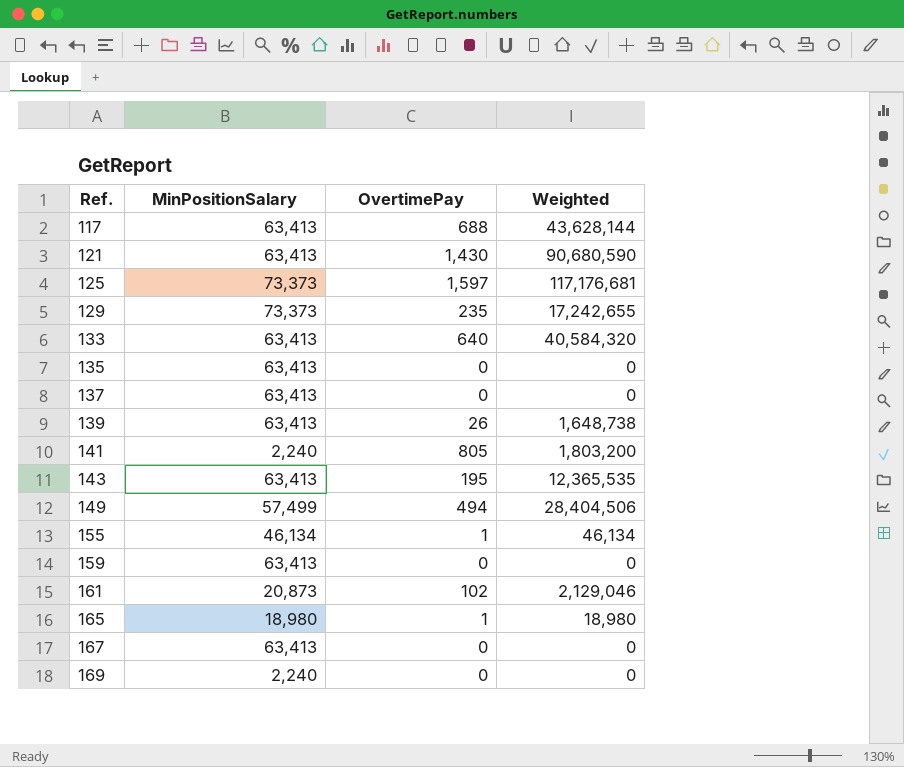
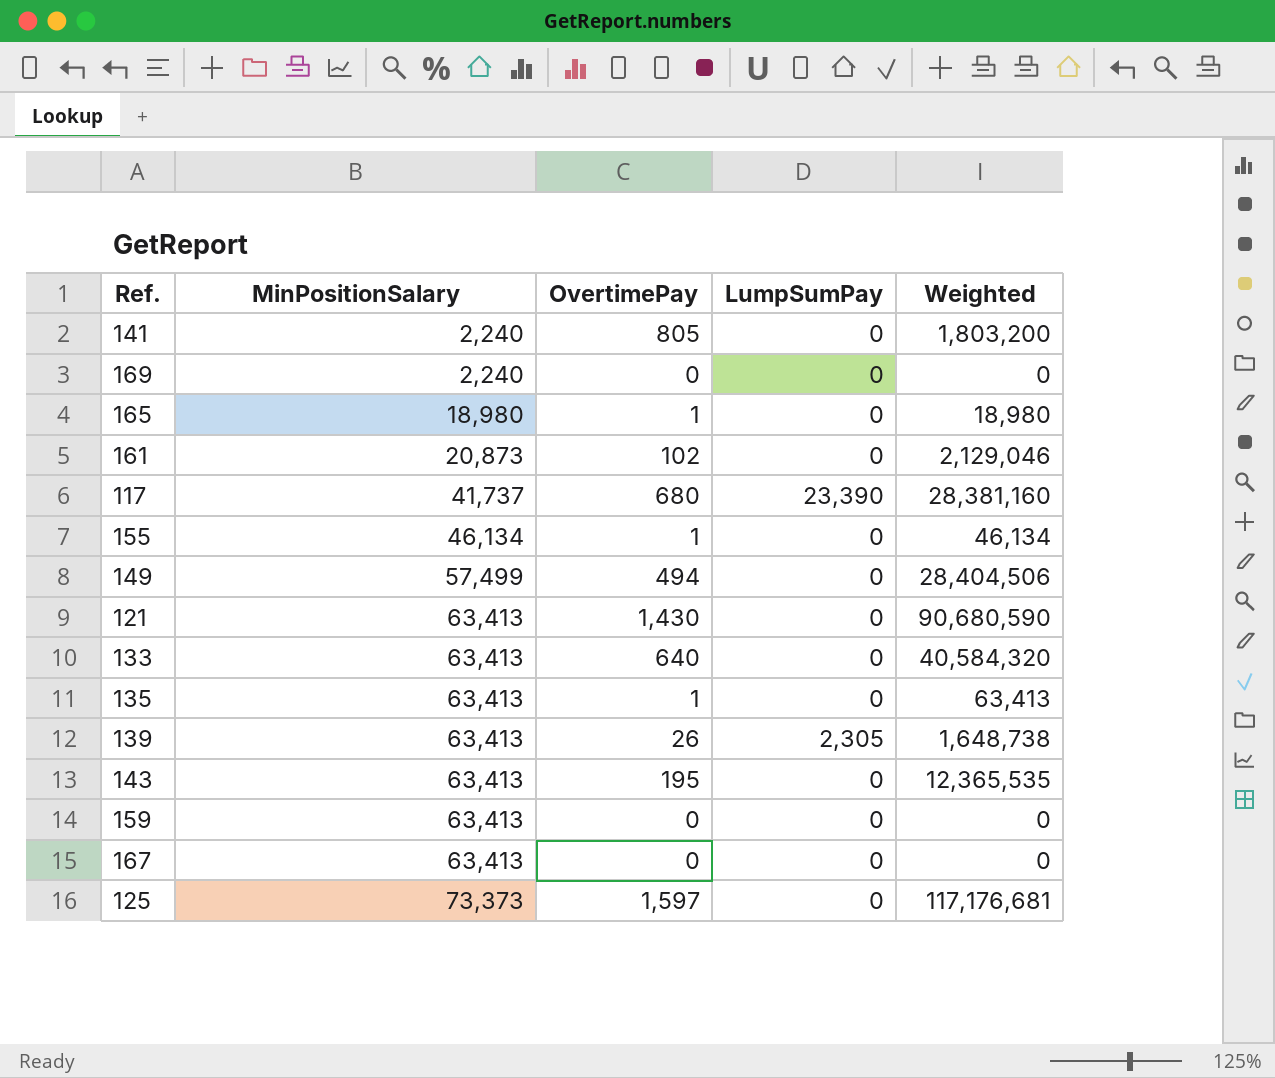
row order: Ref. ascending -> MinPositionSalary ascending
column LumpSumPay | position: none -> 4
row 129: 73,373 | 235 | 17,242,655 -> none
row 137: 63,413 | 0 | 0 -> none
117 | MinPositionSalary: 63,413 -> 41,737
117 | OvertimePay: 688 -> 680
117 | Weighted: 43,628,144 -> 28,381,160
135 | OvertimePay: 0 -> 1
135 | Weighted: 0 -> 63,413

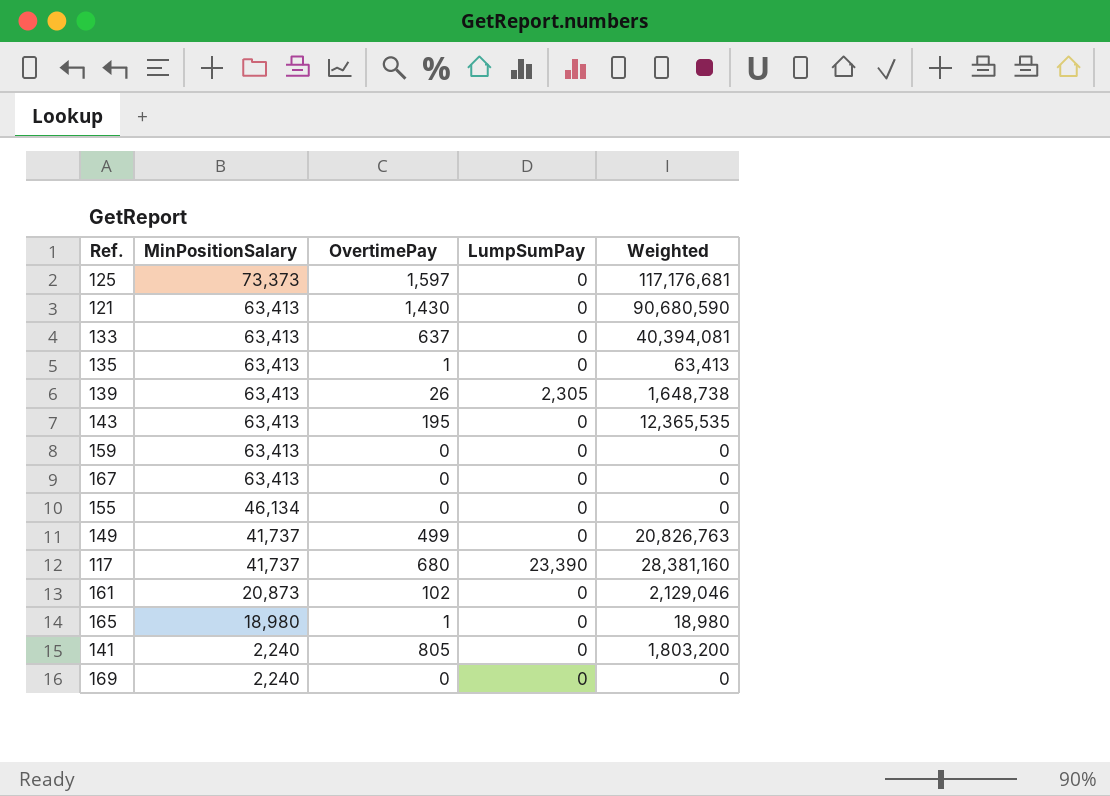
row order: MinPositionSalary ascending -> MinPositionSalary descending
133 | OvertimePay: 640 -> 637
133 | Weighted: 40,584,320 -> 40,394,081
155 | OvertimePay: 1 -> 0
155 | Weighted: 46,134 -> 0
149 | MinPositionSalary: 57,499 -> 41,737
149 | OvertimePay: 494 -> 499
149 | Weighted: 28,404,506 -> 20,826,763

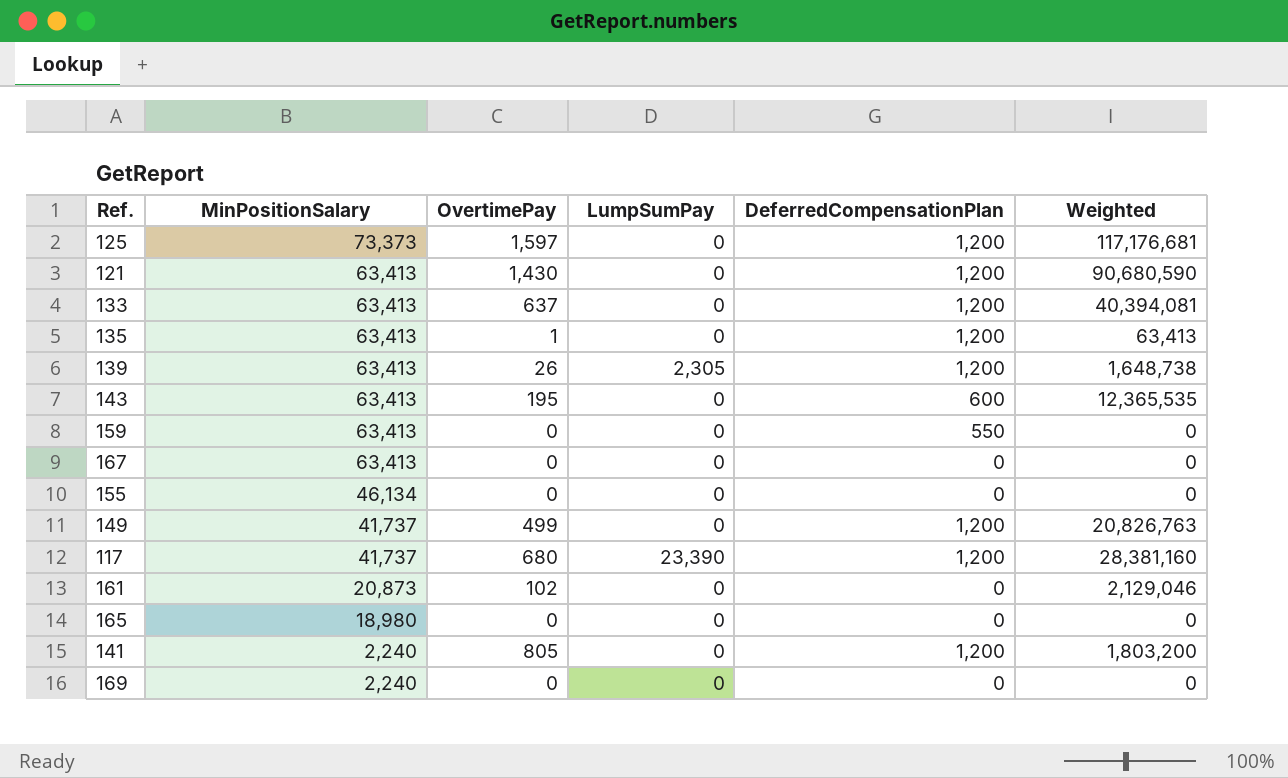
column DeferredCompensationPlan | position: none -> 5
165 | OvertimePay: 1 -> 0
165 | Weighted: 18,980 -> 0

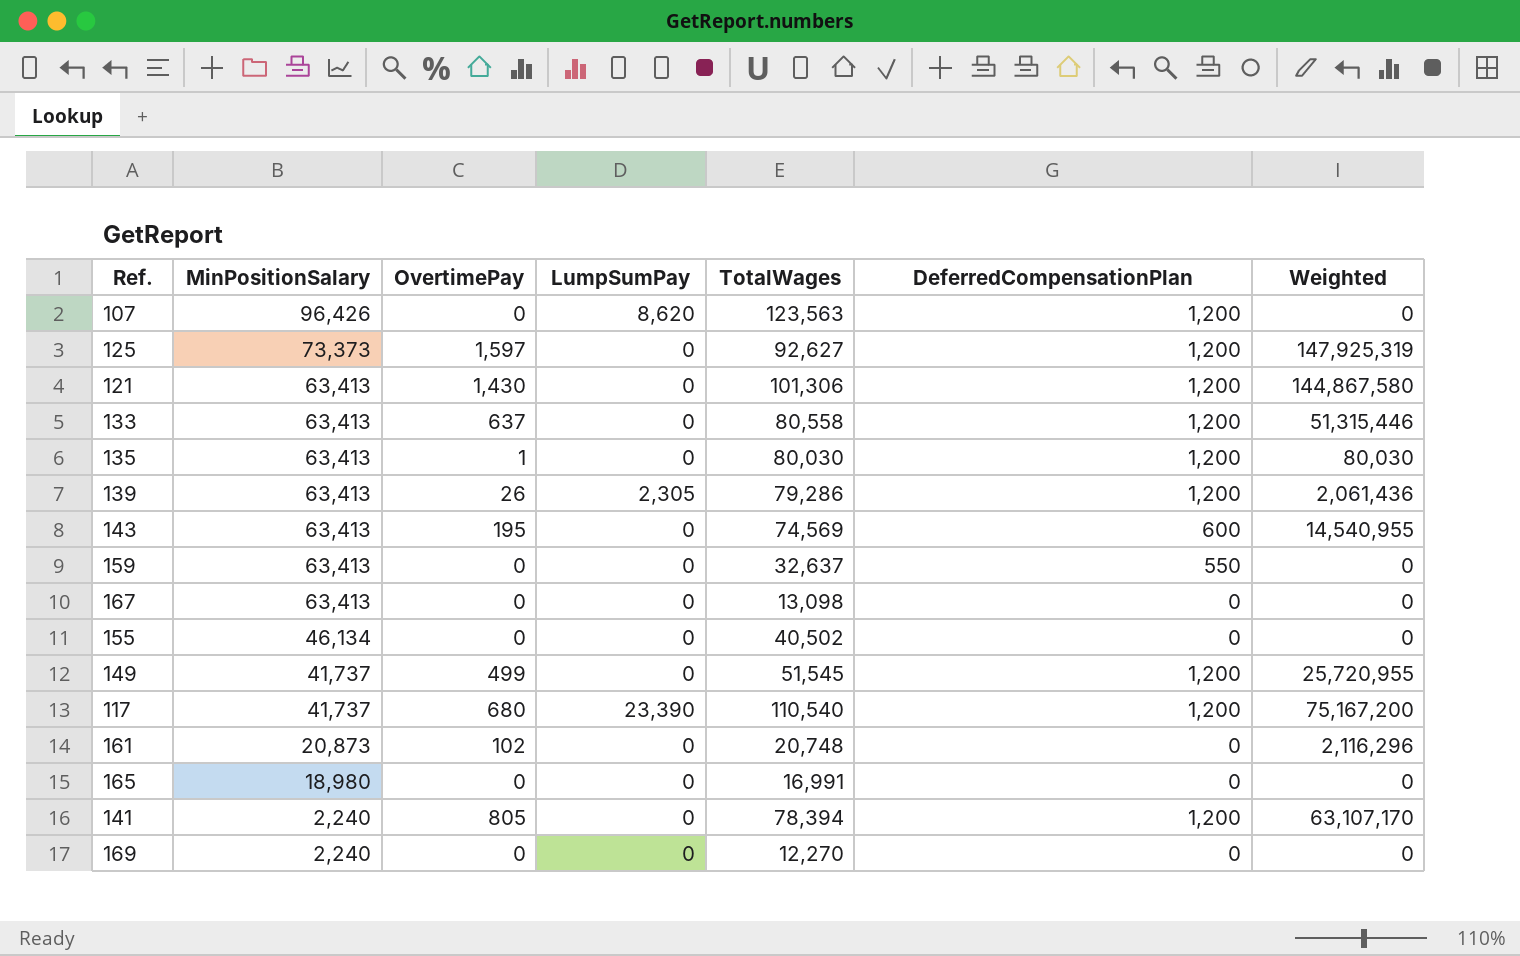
column TotalWages | position: none -> 5
column Weighted | formula: [MinPositionSalary] * [OvertimePay] -> [OvertimePay] * [TotalWages]
row 107: none -> 96,426 | 0 | 8,620 | 123,563 | 1,200 | 0

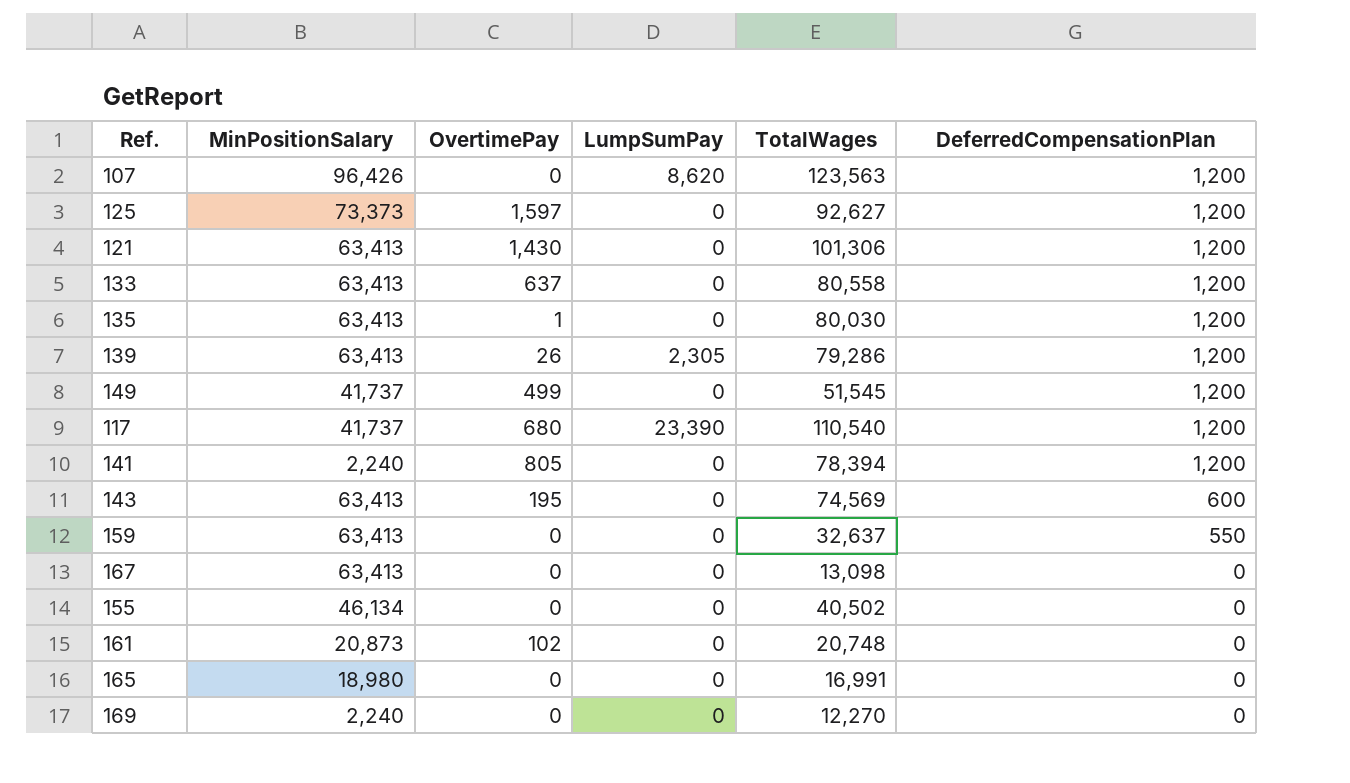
row order: MinPositionSalary descending -> DeferredCompensationPlan descending
column Weighted | formula: [OvertimePay] * [TotalWages] -> none

